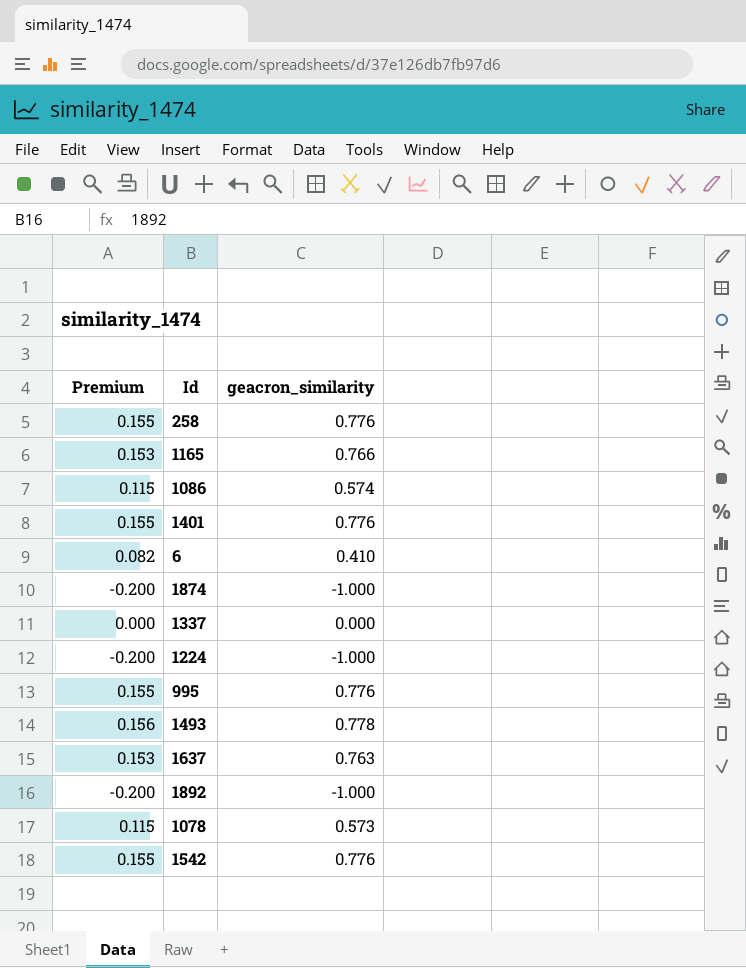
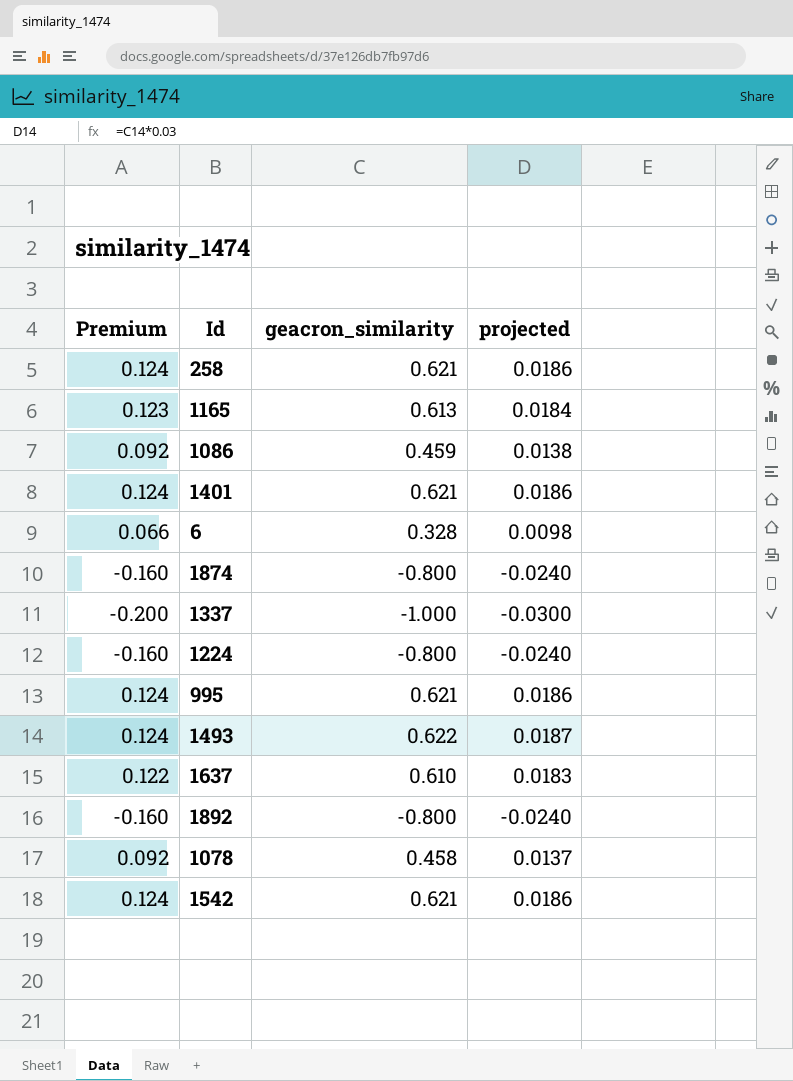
column projected | formula: none -> [geacron_similarity] * 0.03
258 | Premium: 0.155 -> 0.124
258 | geacron_similarity: 0.776 -> 0.621
1165 | Premium: 0.153 -> 0.123
1165 | geacron_similarity: 0.766 -> 0.613
1086 | Premium: 0.115 -> 0.092
1086 | geacron_similarity: 0.574 -> 0.459
1401 | Premium: 0.155 -> 0.124
1401 | geacron_similarity: 0.776 -> 0.621
6 | Premium: 0.082 -> 0.066
6 | geacron_similarity: 0.410 -> 0.328
1874 | Premium: -0.200 -> -0.160
1874 | geacron_similarity: -1.000 -> -0.800
1337 | Premium: 0.000 -> -0.200
1337 | geacron_similarity: 0.000 -> -1.000
1224 | Premium: -0.200 -> -0.160
1224 | geacron_similarity: -1.000 -> -0.800
995 | Premium: 0.155 -> 0.124
995 | geacron_similarity: 0.776 -> 0.621
1493 | Premium: 0.156 -> 0.124
1493 | geacron_similarity: 0.778 -> 0.622
1637 | Premium: 0.153 -> 0.122
1637 | geacron_similarity: 0.763 -> 0.610
1892 | Premium: -0.200 -> -0.160
1892 | geacron_similarity: -1.000 -> -0.800
1078 | Premium: 0.115 -> 0.092
1078 | geacron_similarity: 0.573 -> 0.458
1542 | Premium: 0.155 -> 0.124
1542 | geacron_similarity: 0.776 -> 0.621

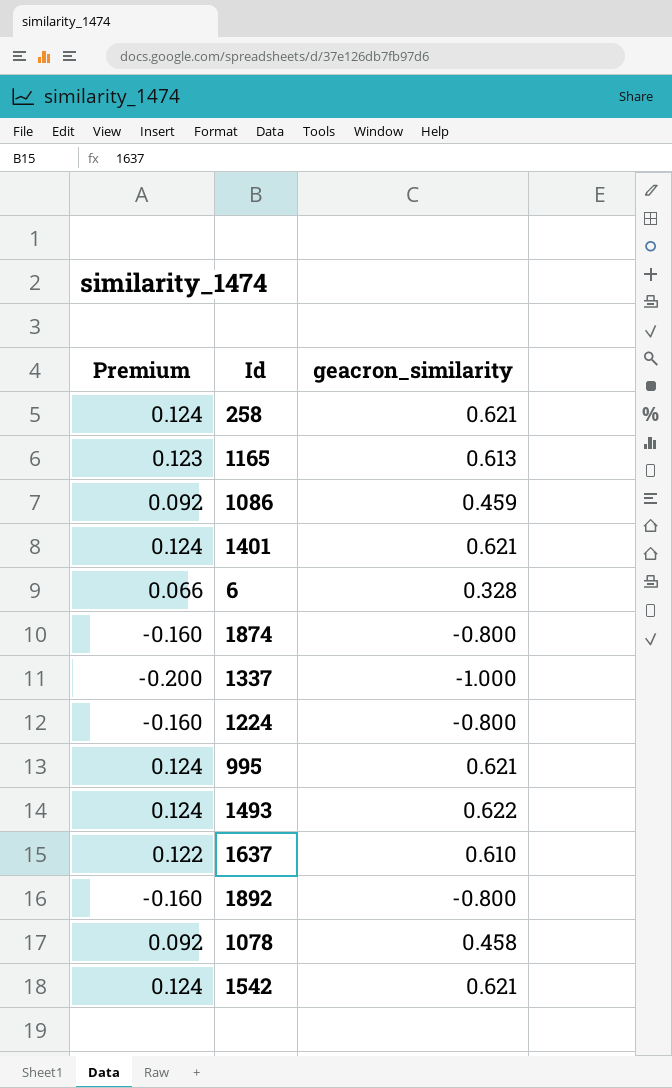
column projected | formula: [geacron_similarity] * 0.03 -> none

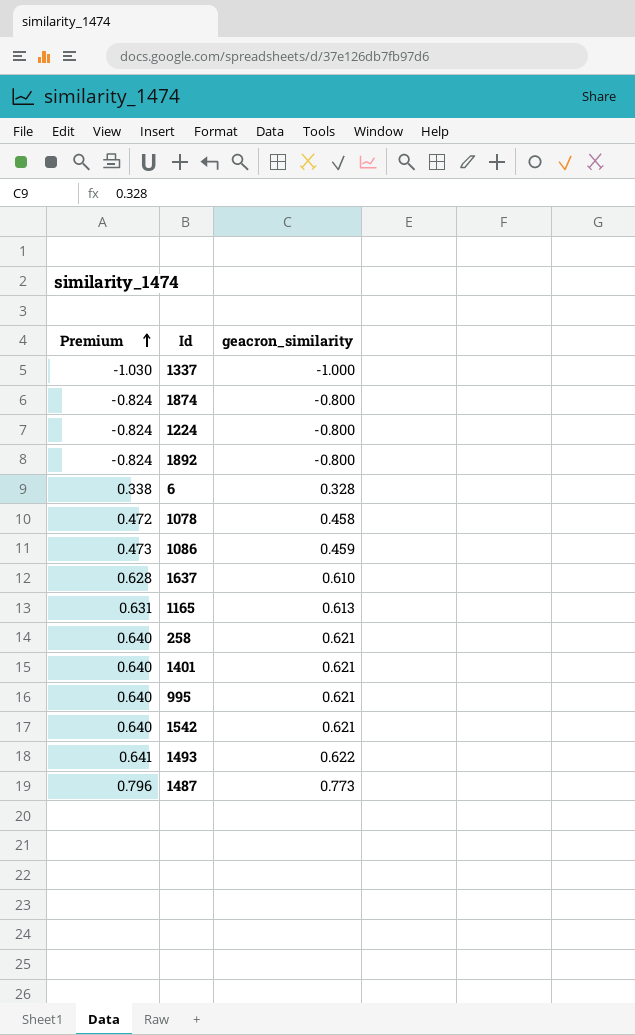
row order: none -> Premium ascending
column Premium | formula: [geacron_similarity] * 0.2 -> [geacron_similarity] * 1.03
row 1487: none -> 0.796 | 0.773

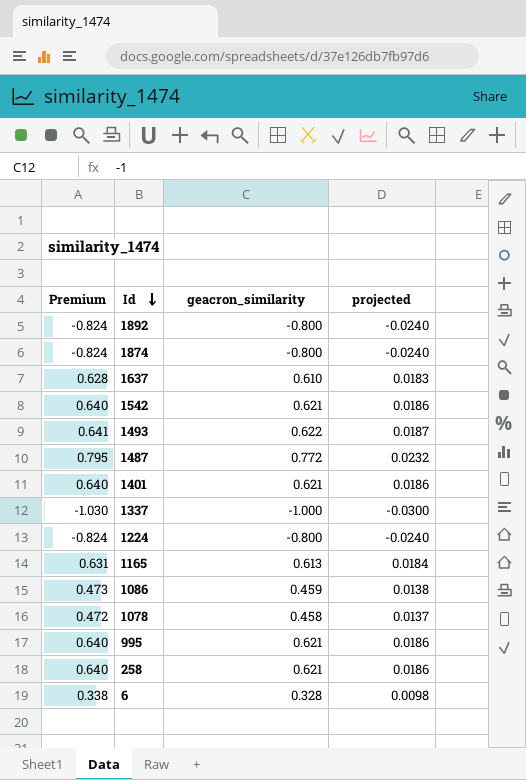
row order: Premium ascending -> Id descending
column projected | formula: none -> [geacron_similarity] * 0.03
1487 | Premium: 0.796 -> 0.795
1487 | geacron_similarity: 0.773 -> 0.772

